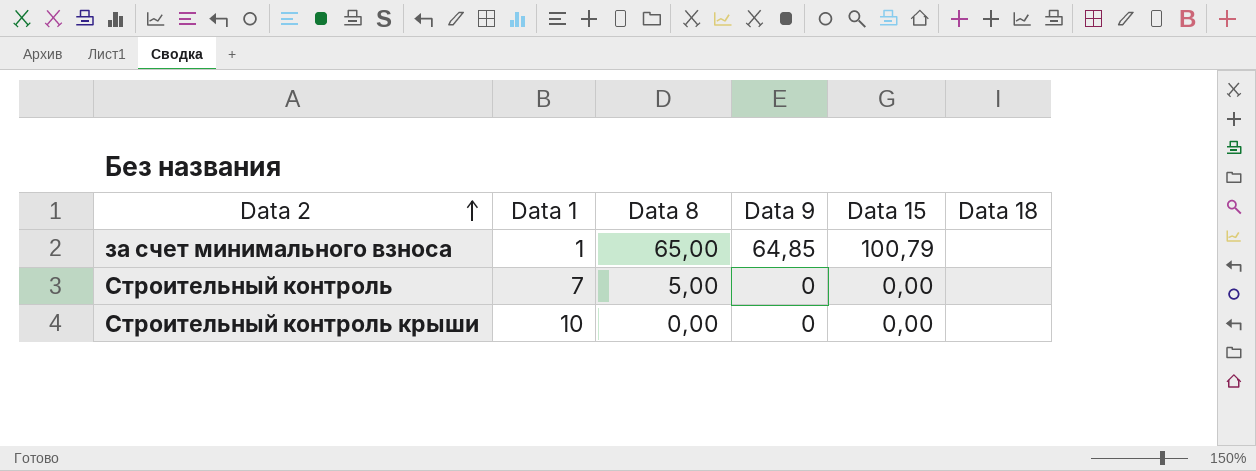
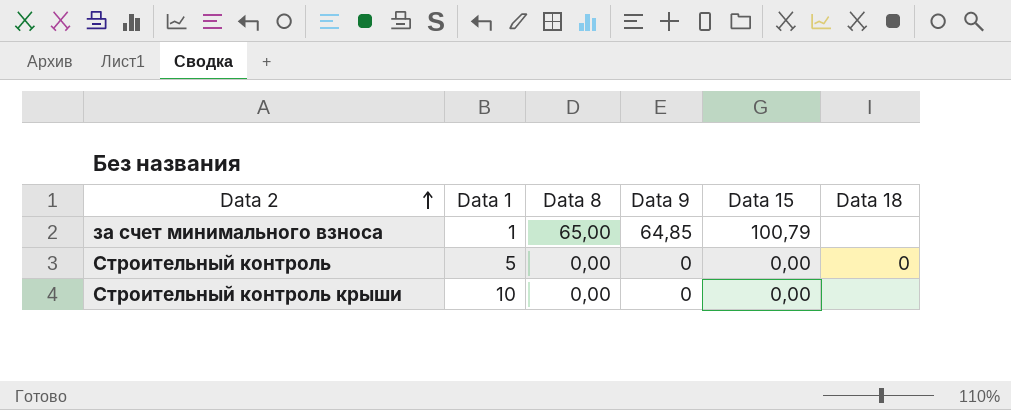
Строительный контроль | Data 1: 7 -> 5
Строительный контроль | Data 8: 5,00 -> 0,00
Строительный контроль | Data 18: none -> 0

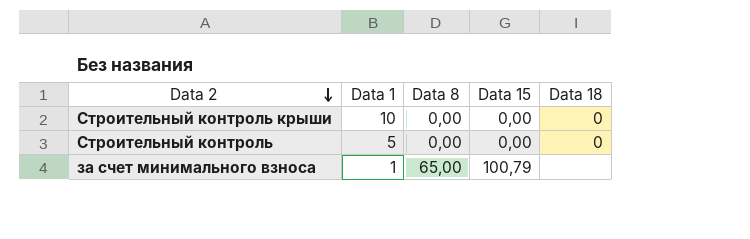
row order: Data 2 ascending -> Data 2 descending
column Data 9 | position: 4 -> none
Строительный контроль крыши | Data 18: none -> 0

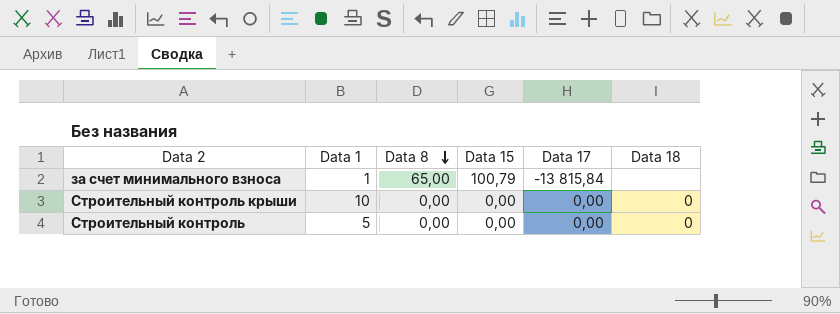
row order: Data 2 descending -> Data 8 descending
column Data 17 | position: none -> 5

